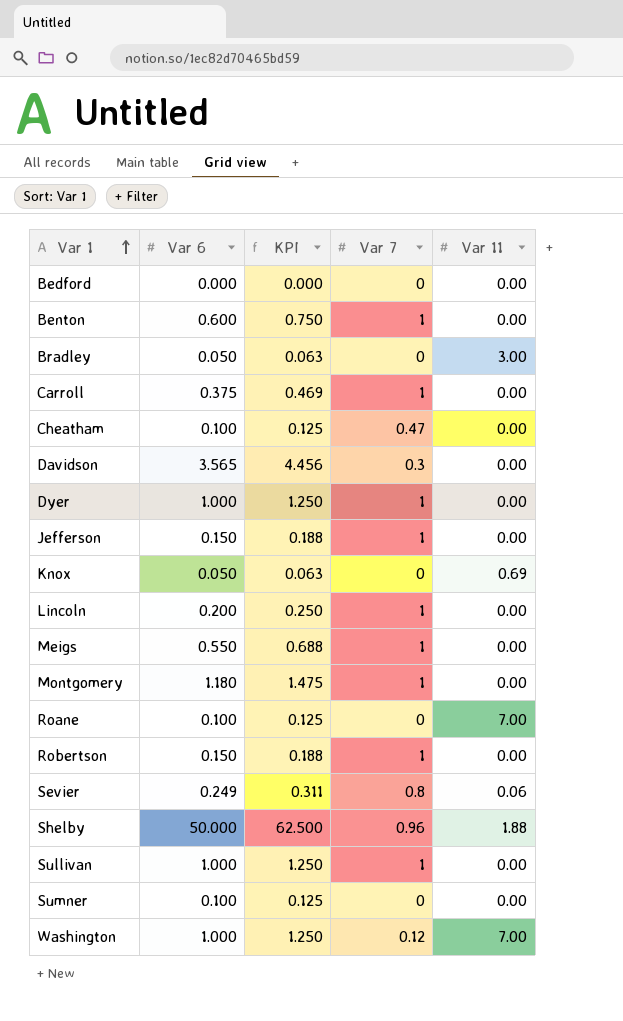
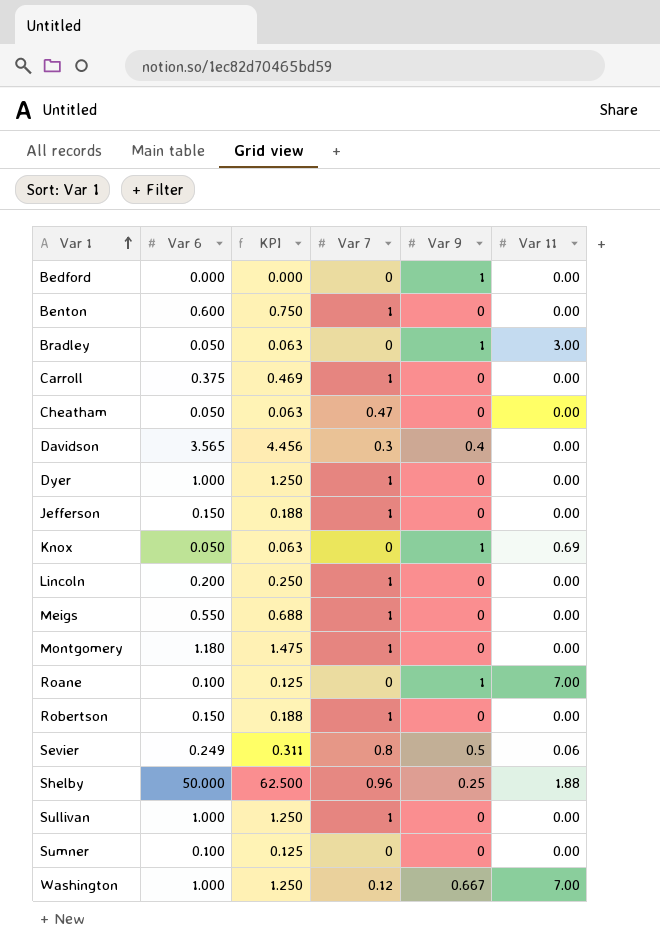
column Var 9 | position: none -> 5
Cheatham | Var 6: 0.100 -> 0.050
Cheatham | KPI: 0.125 -> 0.063

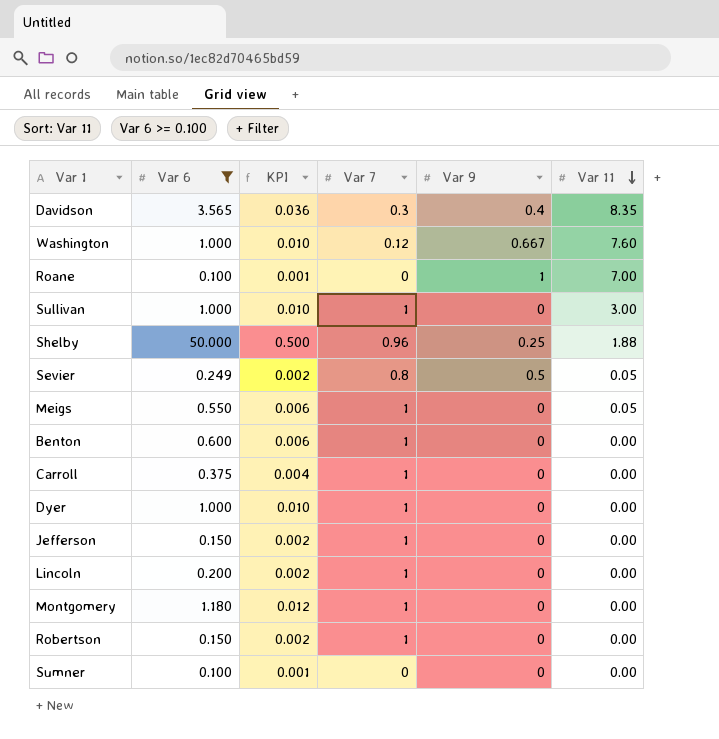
filter: none -> Var 6 >= 0.100
row order: Var 1 ascending -> Var 11 descending
column KPI | formula: [Var 6] * 1.25 -> [Var 6] * 0.01
Davidson | Var 11: 0.00 -> 8.35
Washington | Var 11: 7.00 -> 7.60
Sullivan | Var 11: 0.00 -> 3.00
Sevier | Var 11: 0.06 -> 0.05
Meigs | Var 11: 0.00 -> 0.05

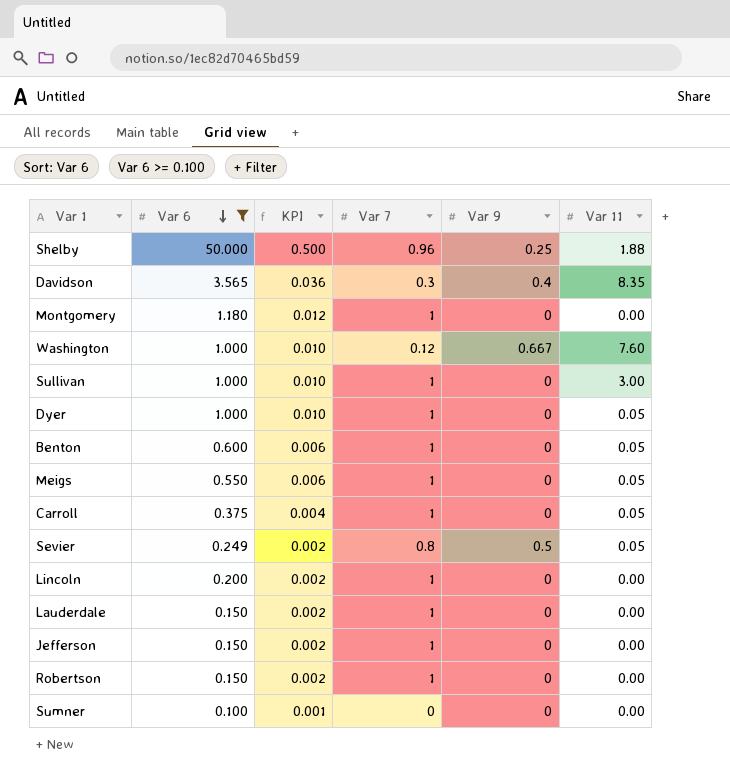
row order: Var 11 descending -> Var 6 descending
row Roane: 0.100 | 0.001 | 0 | 1 | 7.00 -> none
Dyer | Var 11: 0.00 -> 0.05
Benton | Var 11: 0.00 -> 0.05
Carroll | Var 11: 0.00 -> 0.05
row Lauderdale: none -> 0.150 | 0.002 | 1 | 0 | 0.00

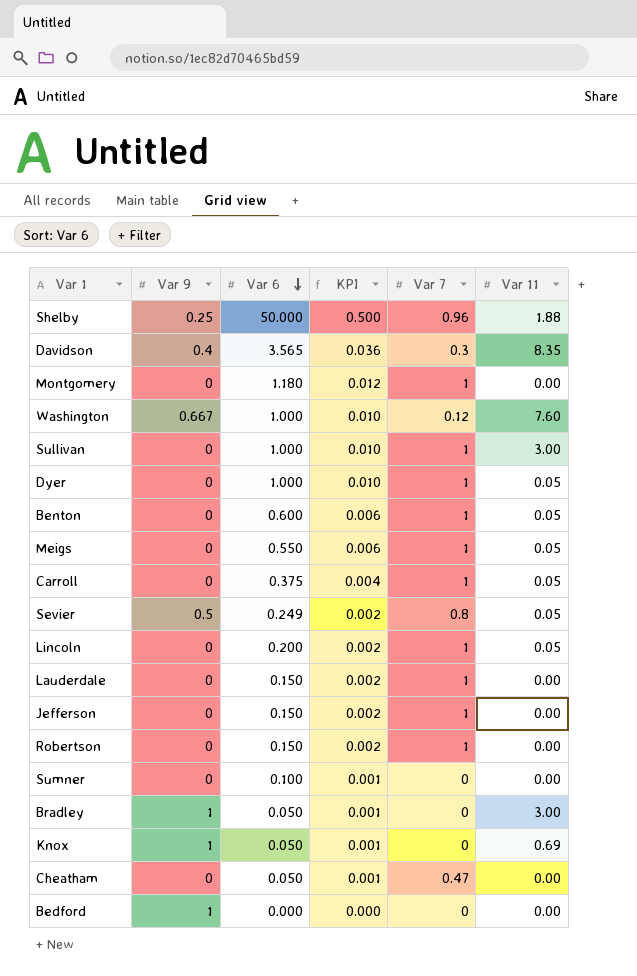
filter: Var 6 >= 0.100 -> none
column Var 9 | position: 5 -> 2
Lincoln | Var 11: 0.00 -> 0.05

